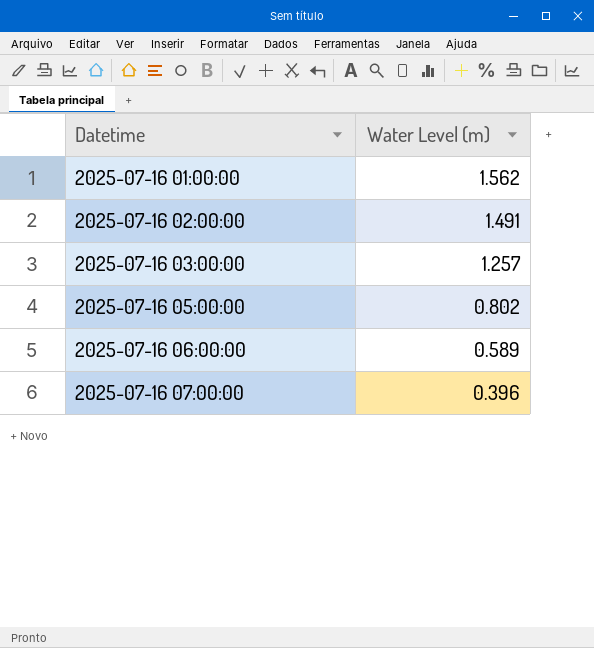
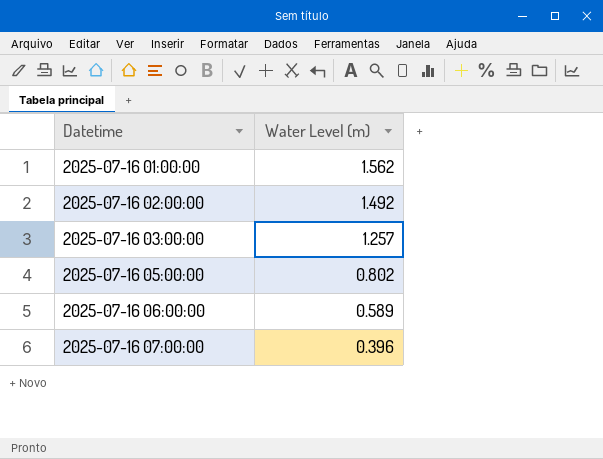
2025-07-16 02:00:00 | Water Level (m): 1.491 -> 1.492

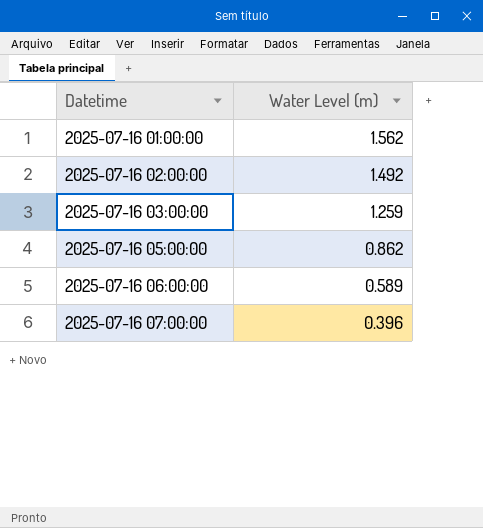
2025-07-16 03:00:00 | Water Level (m): 1.257 -> 1.259
2025-07-16 05:00:00 | Water Level (m): 0.802 -> 0.862

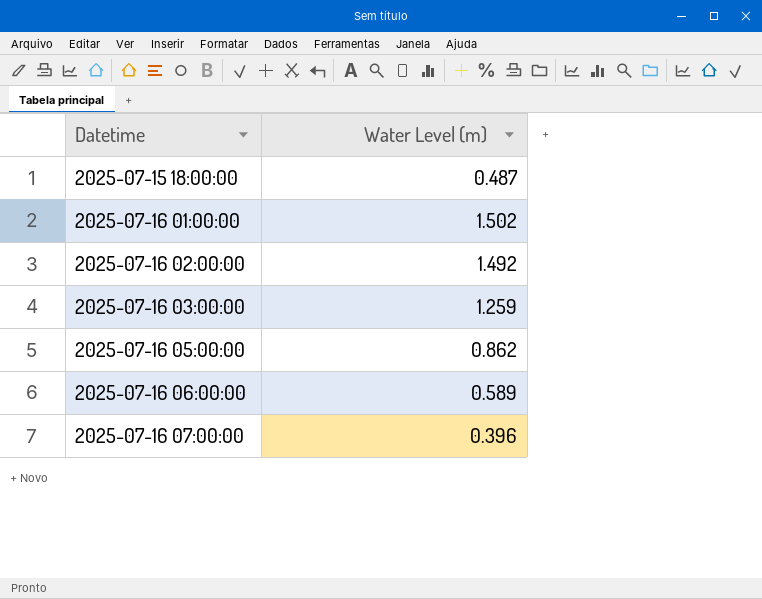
row 2025-07-15 18:00:00: none -> 0.487
2025-07-16 01:00:00 | Water Level (m): 1.562 -> 1.502

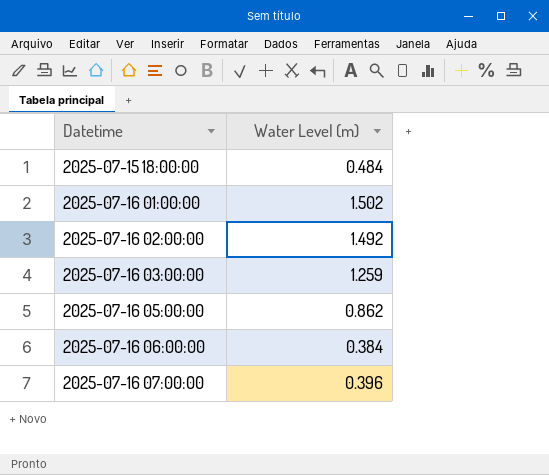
2025-07-15 18:00:00 | Water Level (m): 0.487 -> 0.484
2025-07-16 06:00:00 | Water Level (m): 0.589 -> 0.384

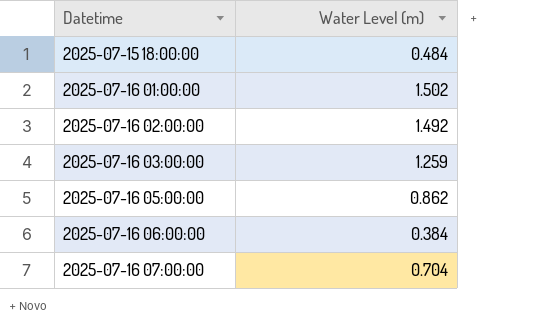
2025-07-16 07:00:00 | Water Level (m): 0.396 -> 0.704

